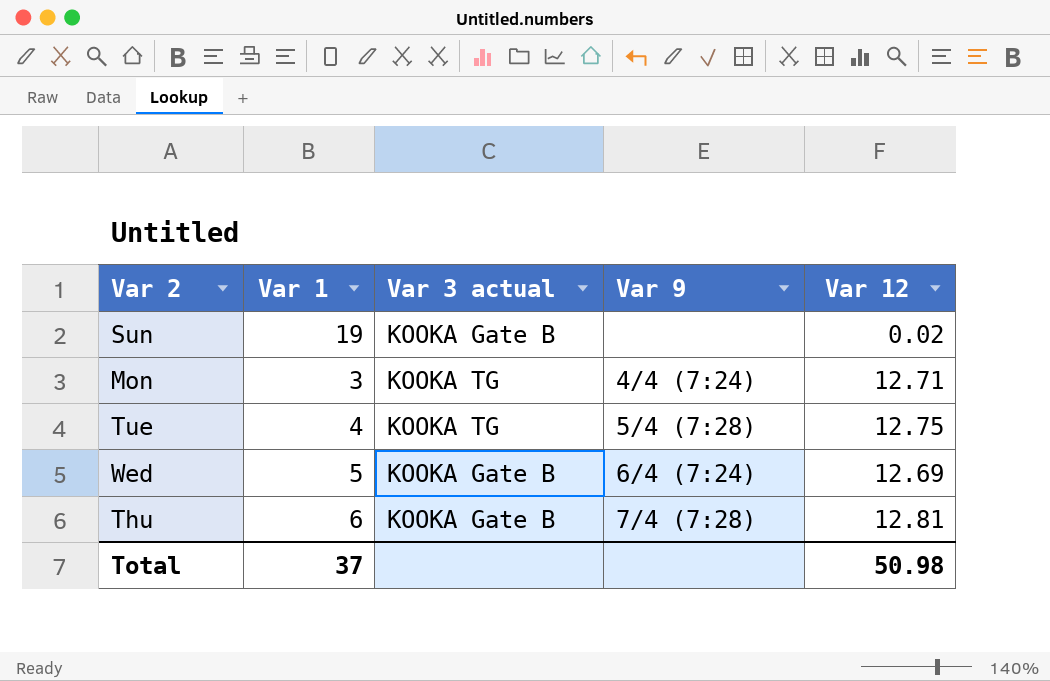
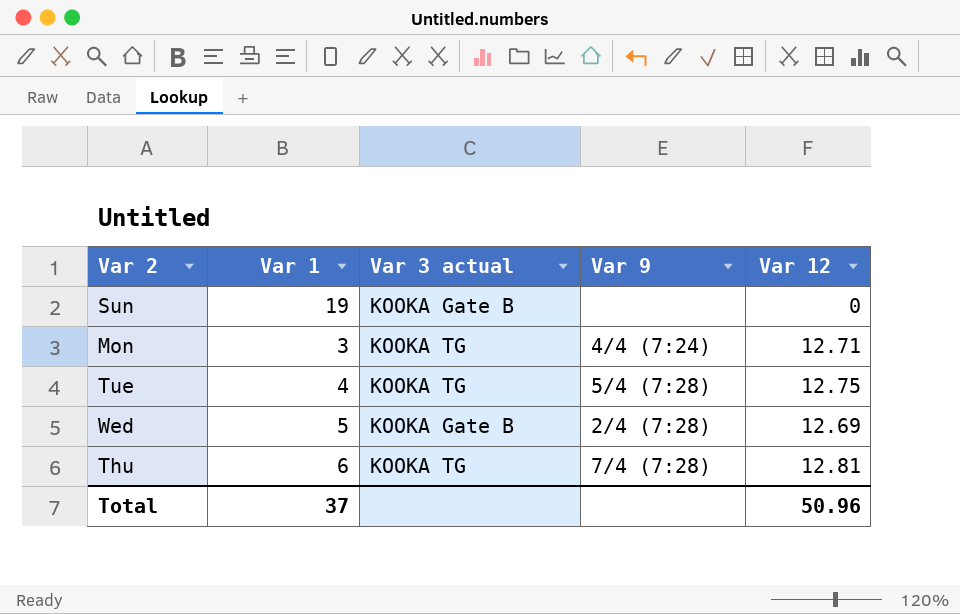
Sun | Var 12: 0.02 -> 0
Wed | Var 9: 6/4 (7:24) -> 2/4 (7:28)
Thu | Var 3 actual: KOOKA Gate B -> KOOKA TG
Total | Var 12: 50.98 -> 50.96

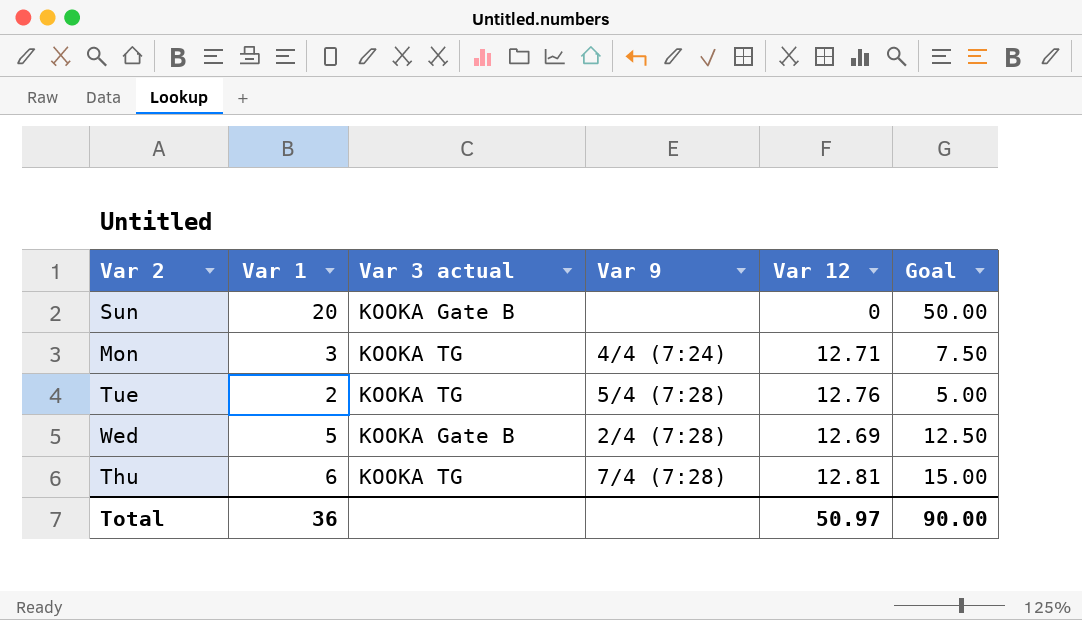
column Goal | formula: none -> [Var 1] * 2.5
Sun | Var 1: 19 -> 20
Tue | Var 1: 4 -> 2
Tue | Var 12: 12.75 -> 12.76
Total | Var 1: 37 -> 36
Total | Var 12: 50.96 -> 50.97

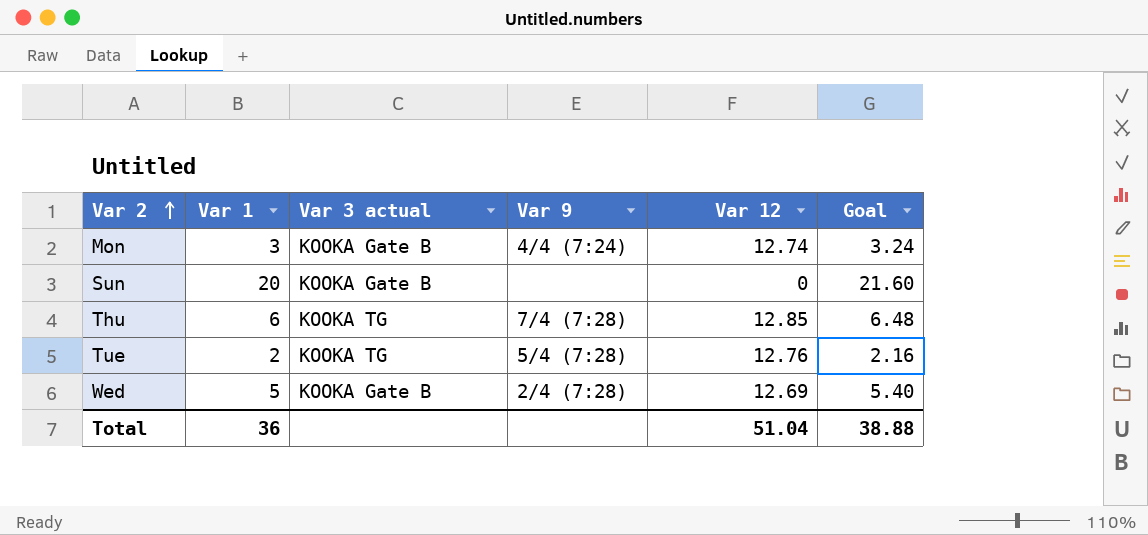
row order: none -> Var 2 ascending
column Goal | formula: [Var 1] * 2.5 -> [Var 1] * 1.08
Mon | Var 3 actual: KOOKA TG -> KOOKA Gate B
Mon | Var 12: 12.71 -> 12.74
Thu | Var 12: 12.81 -> 12.85
Total | Var 12: 50.97 -> 51.04
Total | Goal: 90.00 -> 38.88

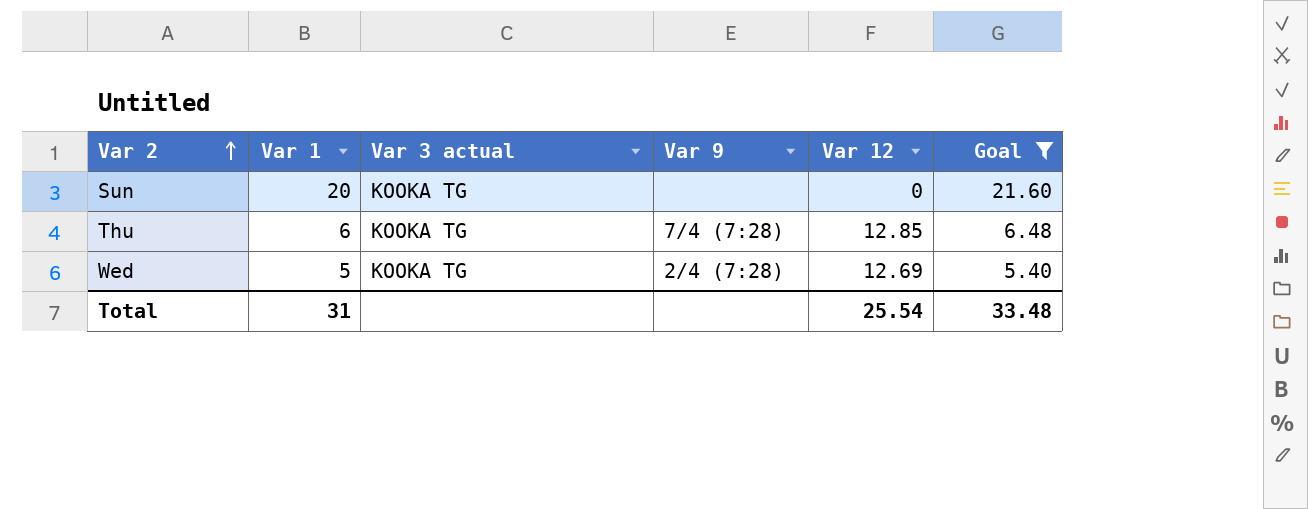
filter: none -> Goal >= 5.40
Sun | Var 3 actual: KOOKA Gate B -> KOOKA TG
Wed | Var 3 actual: KOOKA Gate B -> KOOKA TG
Total | Var 1: 36 -> 31
Total | Var 12: 51.04 -> 25.54
Total | Goal: 38.88 -> 33.48

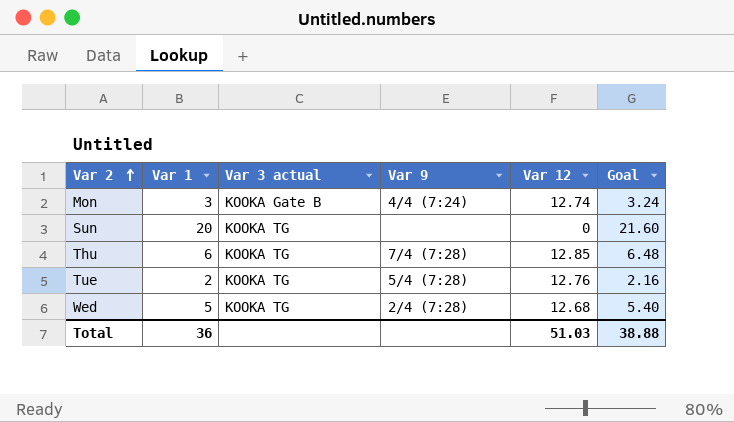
filter: Goal >= 5.40 -> none
Wed | Var 12: 12.69 -> 12.68
Total | Var 1: 31 -> 36
Total | Var 12: 25.54 -> 51.03
Total | Goal: 33.48 -> 38.88

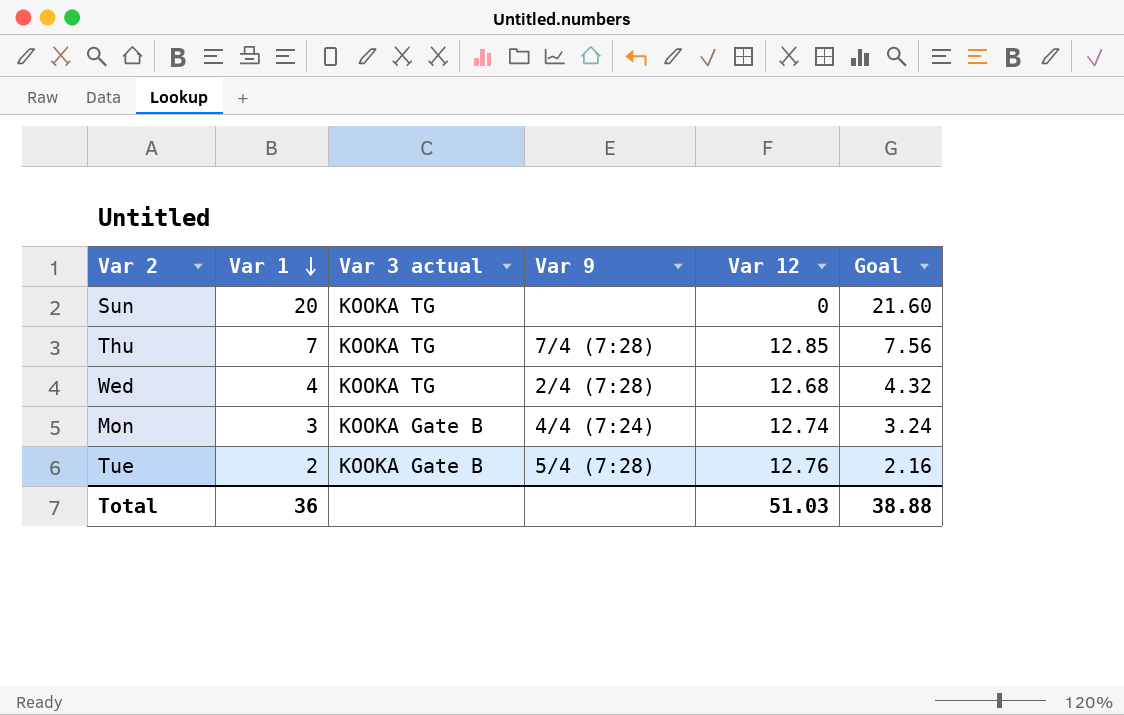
row order: Var 2 ascending -> Var 1 descending
Thu | Var 1: 6 -> 7
Thu | Goal: 6.48 -> 7.56
Wed | Var 1: 5 -> 4
Wed | Goal: 5.40 -> 4.32
Tue | Var 3 actual: KOOKA TG -> KOOKA Gate B

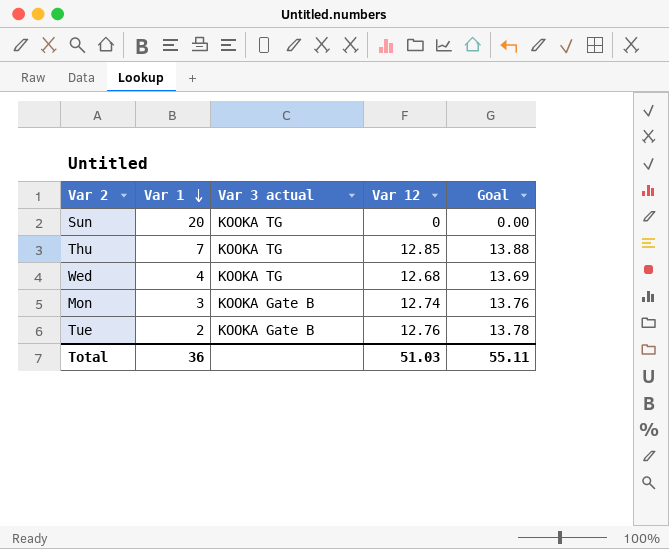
column Var 9 | position: 4 -> none
column Goal | formula: [Var 1] * 1.08 -> [Var 12] * 1.08
Total | Goal: 38.88 -> 55.11

